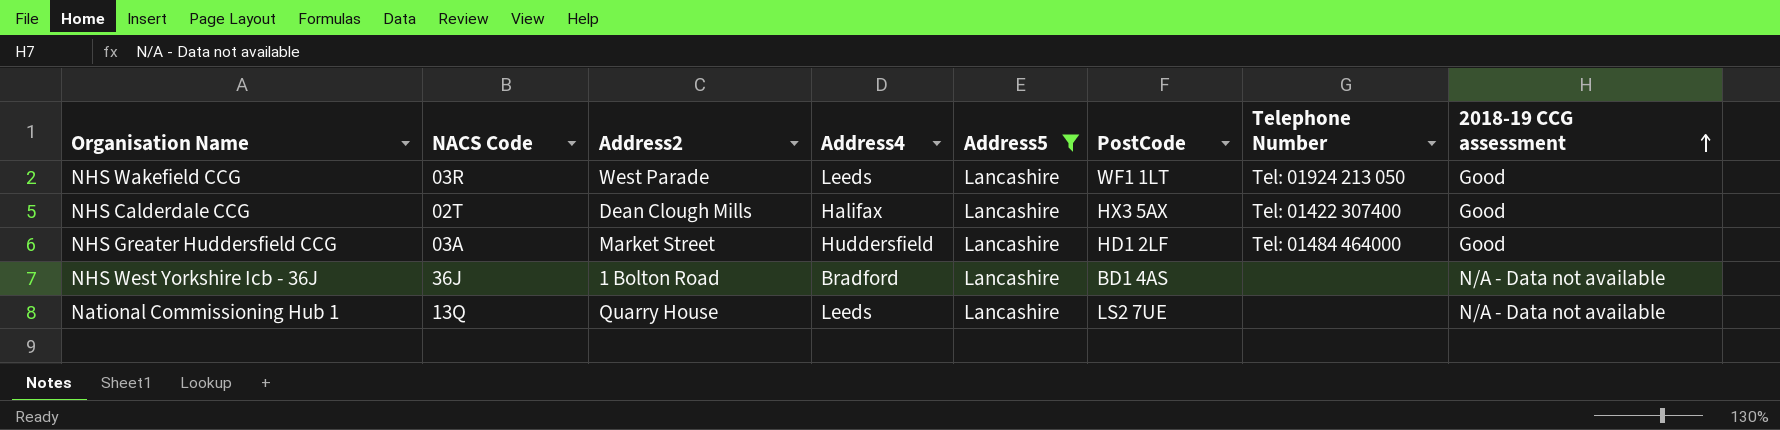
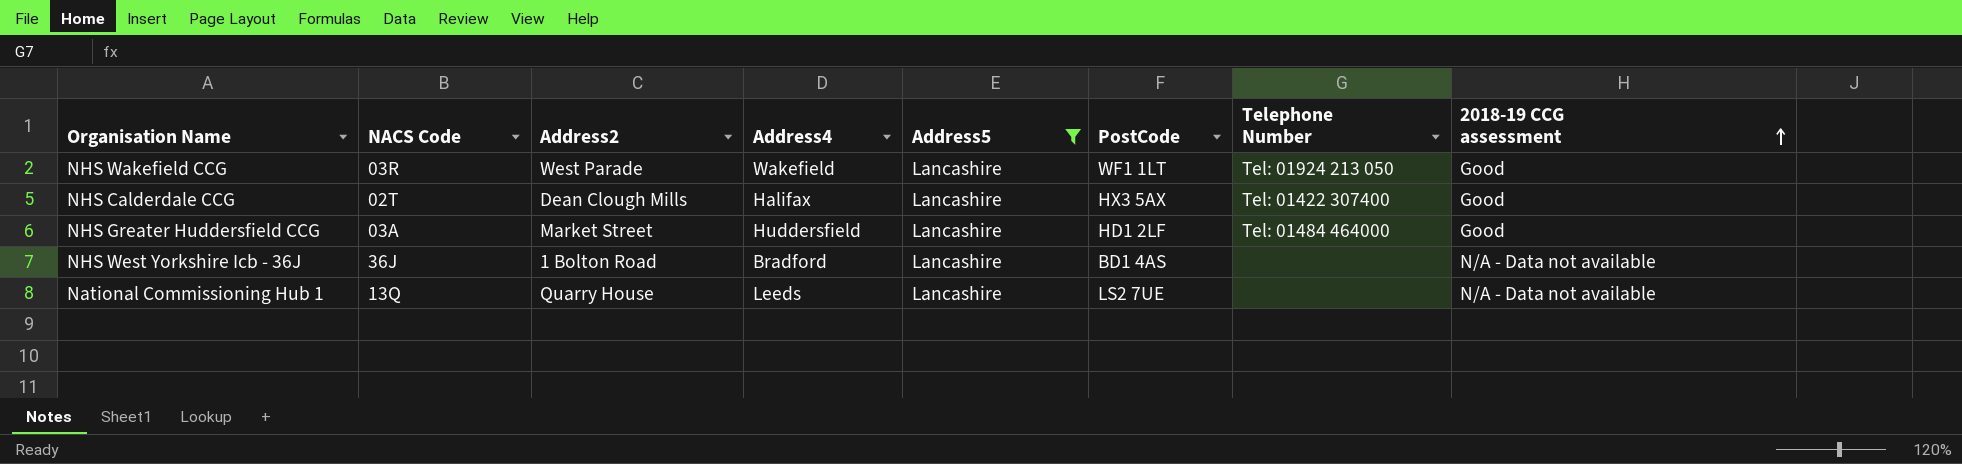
NHS Wakefield CCG | Address4: Leeds -> Wakefield

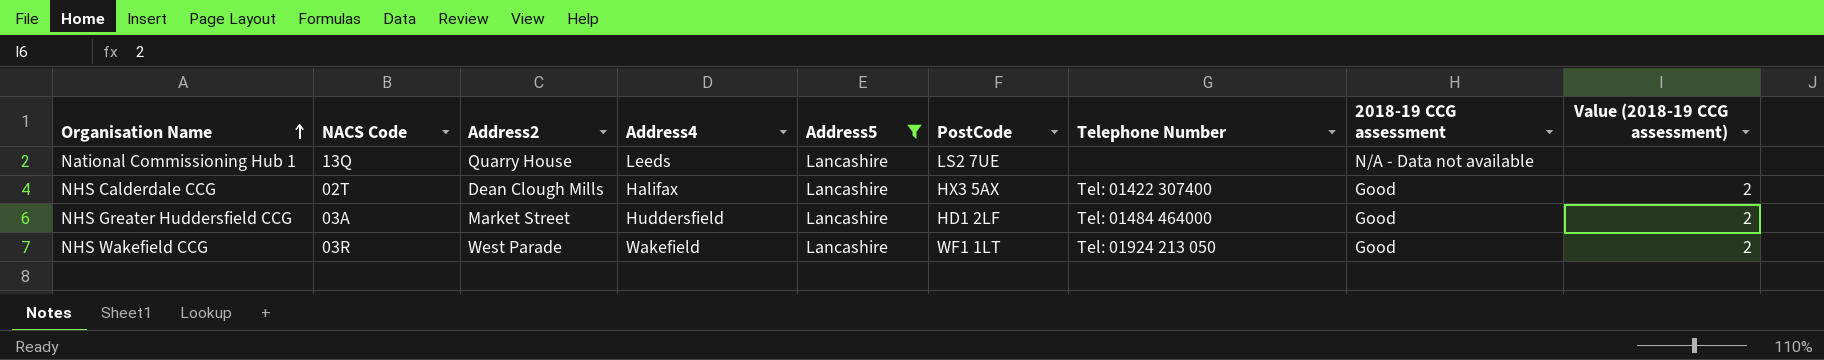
row order: 2018-19 CCG assessment ascending -> Organisation Name ascending
column Value (2018-19 CCG assessment) | position: none -> 9
row NHS West Yorkshire Icb - 36J: 36J | 1 Bolton Road | Bradford | Lancashire | BD1 4AS | none | N/A - Data not available -> none

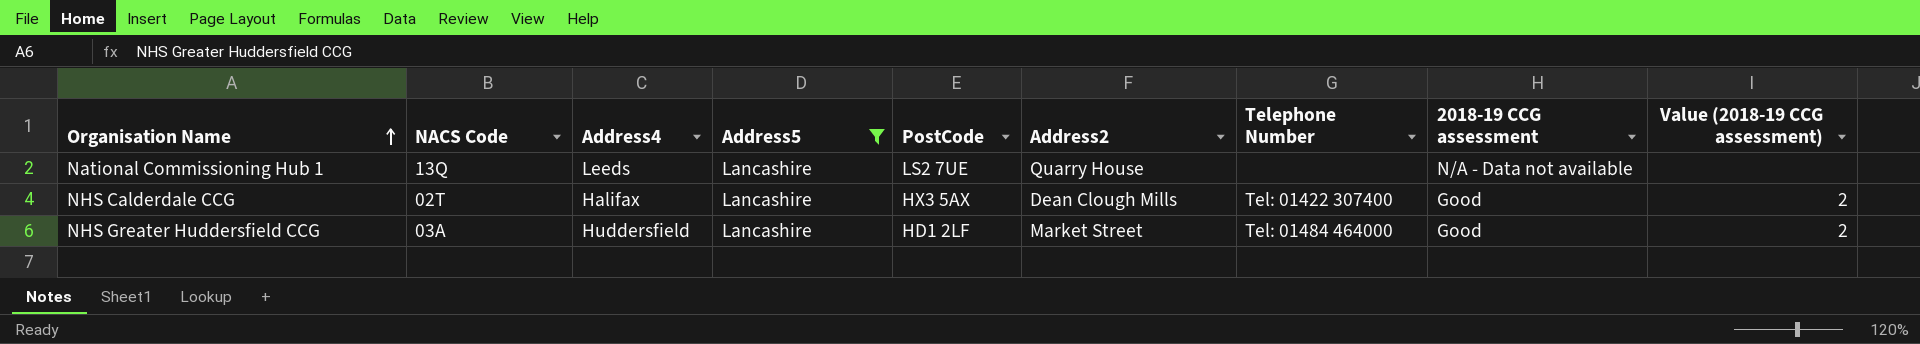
column Address2 | position: 3 -> 6
row NHS Wakefield CCG: 03R | West Parade | Wakefield | Lancashire | WF1 1LT | Tel: 01924 213 050 | Good | 2 -> none

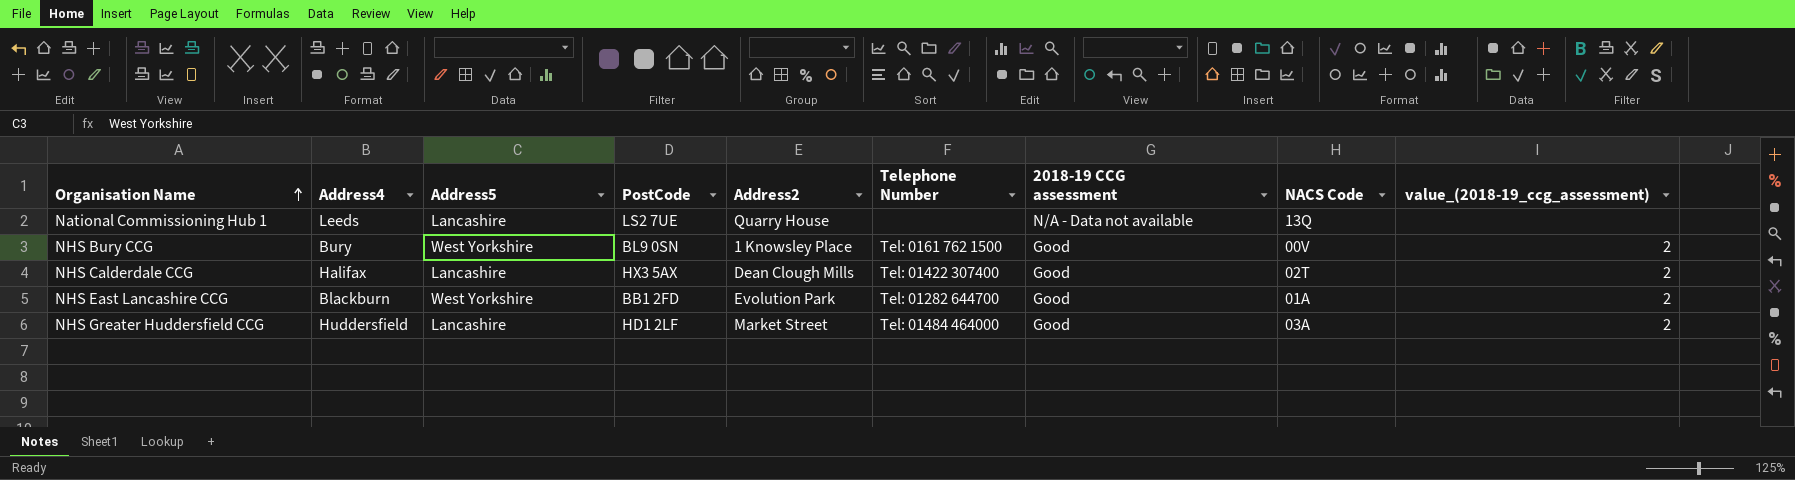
filter: Address5 = Lancashire -> none
column NACS Code | position: 2 -> 8
column name: Value (2018-19 CCG assessment) -> value_(2018-19_ccg_assessment)

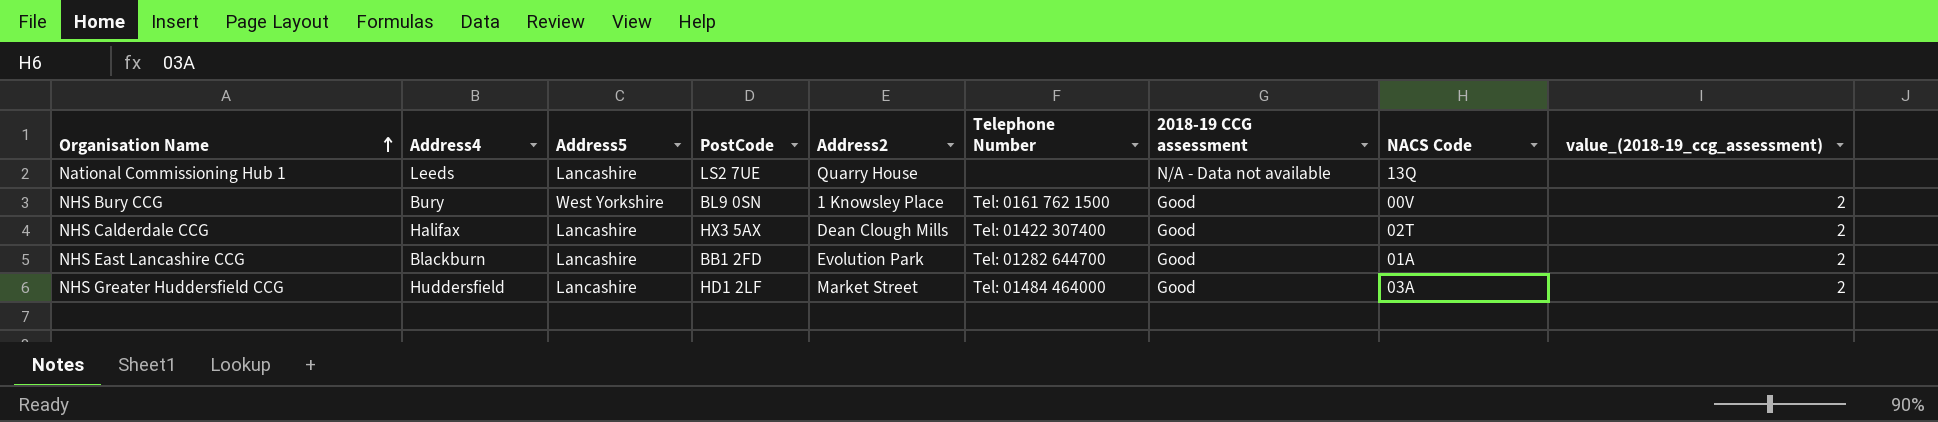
NHS East Lancashire CCG | Address5: West Yorkshire -> Lancashire

